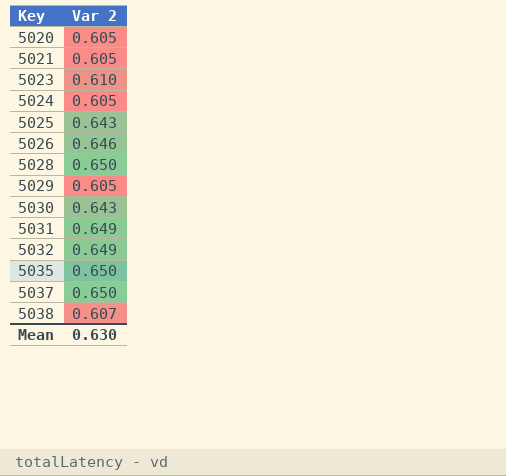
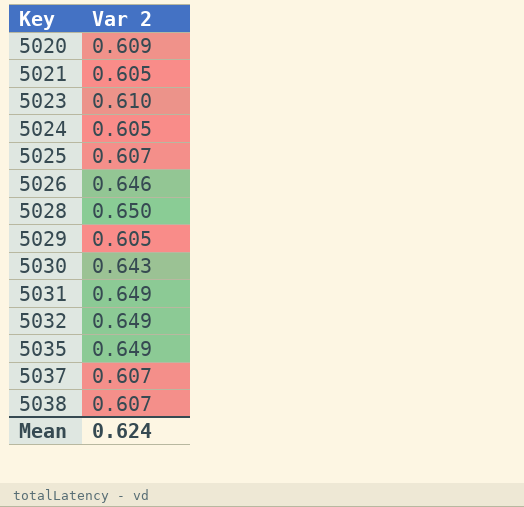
5020 | Var 2: 0.605 -> 0.609
5025 | Var 2: 0.643 -> 0.607
5035 | Var 2: 0.650 -> 0.649
5037 | Var 2: 0.650 -> 0.607
Mean | Var 2: 0.630 -> 0.624

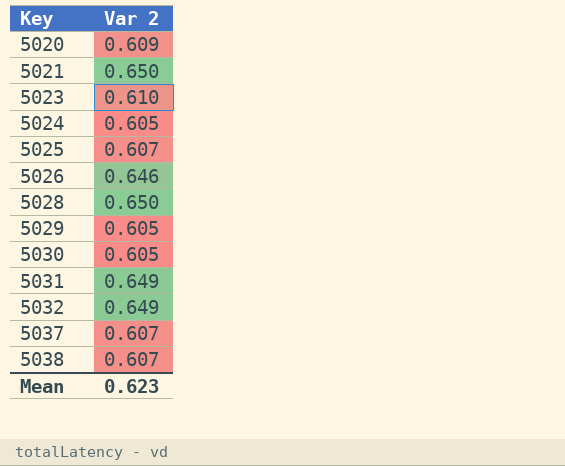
row 5035: 0.649 -> none
5021 | Var 2: 0.605 -> 0.650
5030 | Var 2: 0.643 -> 0.605
Mean | Var 2: 0.624 -> 0.623

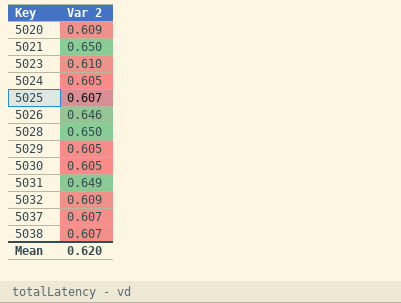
5032 | Var 2: 0.649 -> 0.609
Mean | Var 2: 0.623 -> 0.620

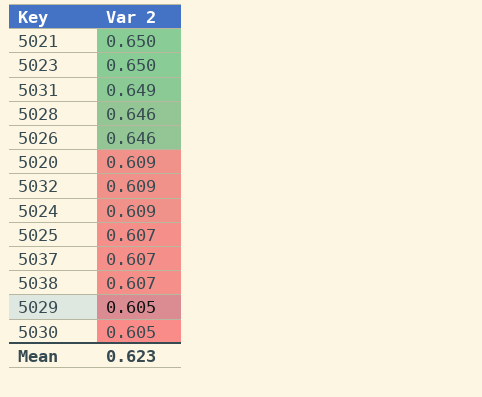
row order: Key ascending -> Var 2 descending
5023 | Var 2: 0.610 -> 0.650
5028 | Var 2: 0.650 -> 0.646
5024 | Var 2: 0.605 -> 0.609
Mean | Var 2: 0.620 -> 0.623

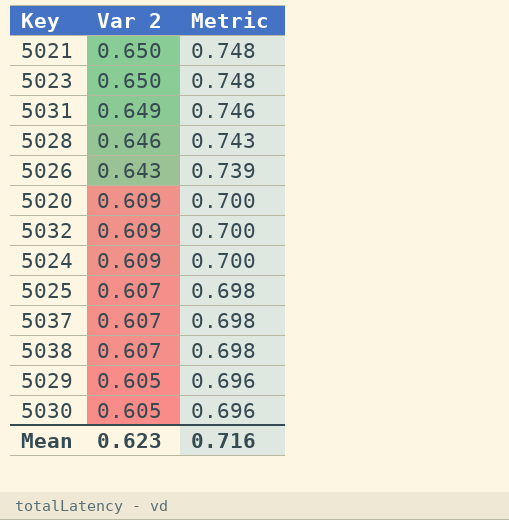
column Metric | formula: none -> [Var 2] * 1.15
5026 | Var 2: 0.646 -> 0.643

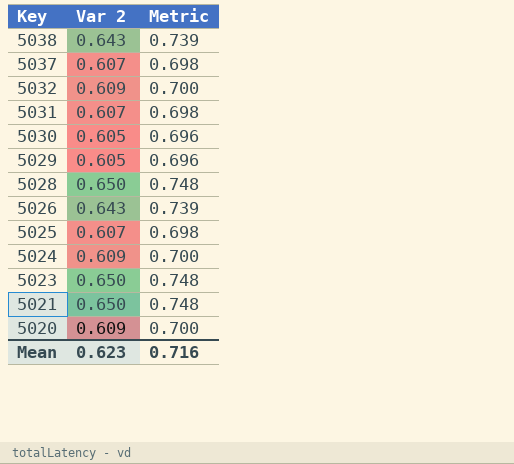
row order: Var 2 descending -> Key descending
5038 | Var 2: 0.607 -> 0.643
5038 | Metric: 0.698 -> 0.739
5031 | Var 2: 0.649 -> 0.607
5031 | Metric: 0.746 -> 0.698
5028 | Var 2: 0.646 -> 0.650
5028 | Metric: 0.743 -> 0.748

